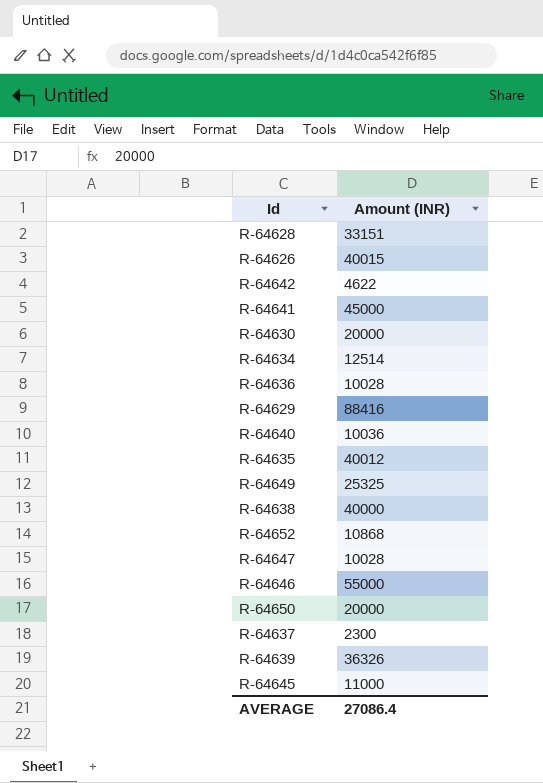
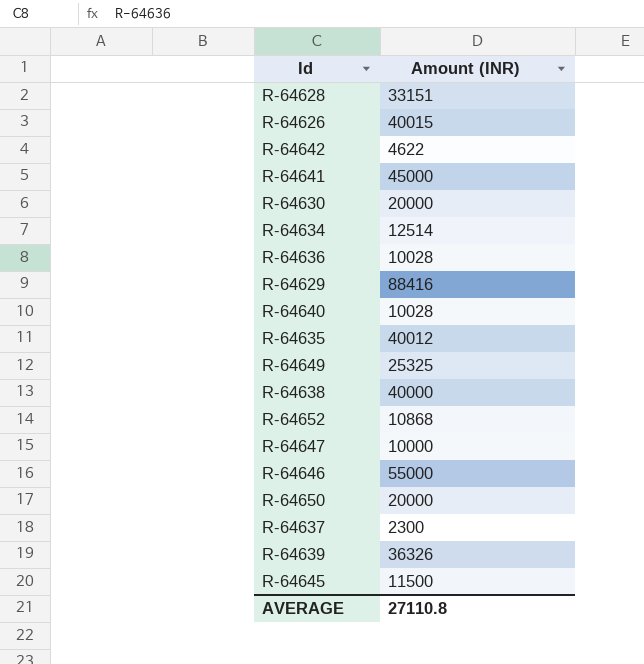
R-64640 | Amount (INR): 10036 -> 10028
R-64647 | Amount (INR): 10028 -> 10000
R-64645 | Amount (INR): 11000 -> 11500
AVERAGE | Amount (INR): 27086.4 -> 27110.8

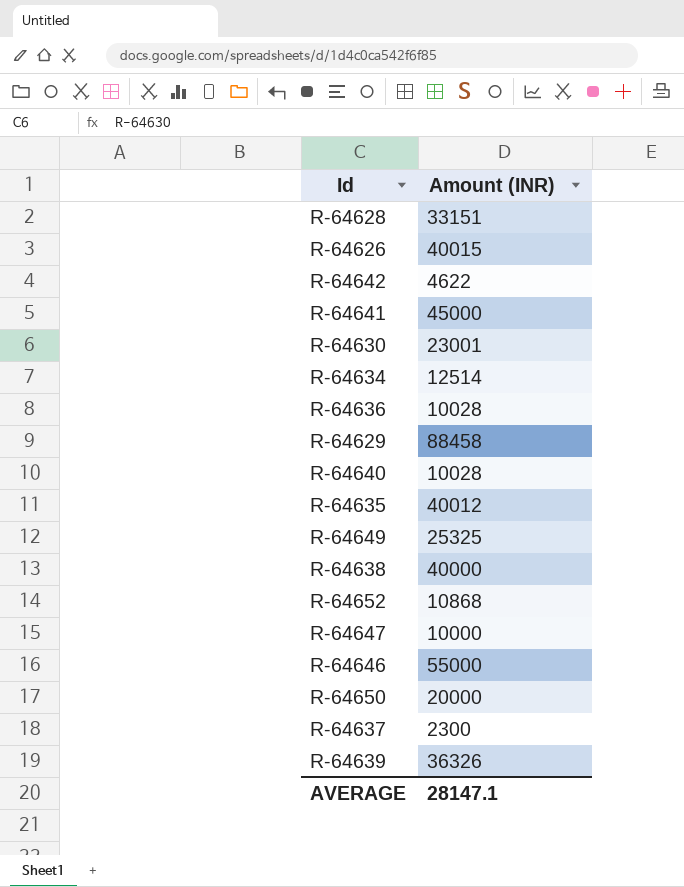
row R-64645: 11500 -> none
R-64630 | Amount (INR): 20000 -> 23001
R-64629 | Amount (INR): 88416 -> 88458
AVERAGE | Amount (INR): 27110.8 -> 28147.1

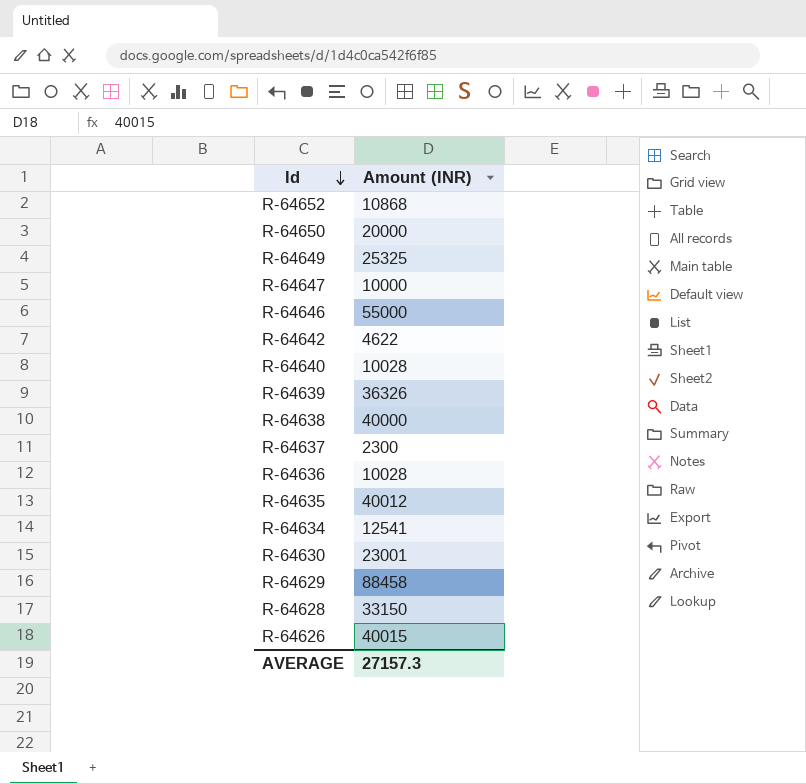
row order: none -> Id descending
row R-64641: 45000 -> none
R-64634 | Amount (INR): 12514 -> 12541
R-64628 | Amount (INR): 33151 -> 33150
AVERAGE | Amount (INR): 28147.1 -> 27157.3

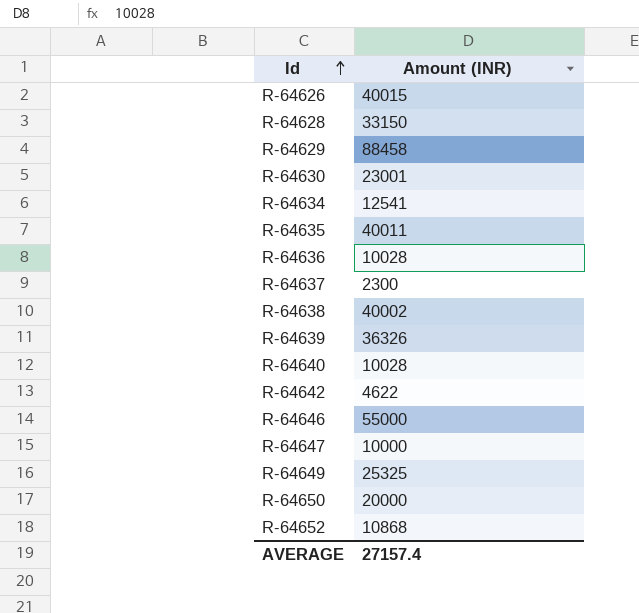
row order: Id descending -> Id ascending
R-64635 | Amount (INR): 40012 -> 40011
R-64638 | Amount (INR): 40000 -> 40002
AVERAGE | Amount (INR): 27157.3 -> 27157.4

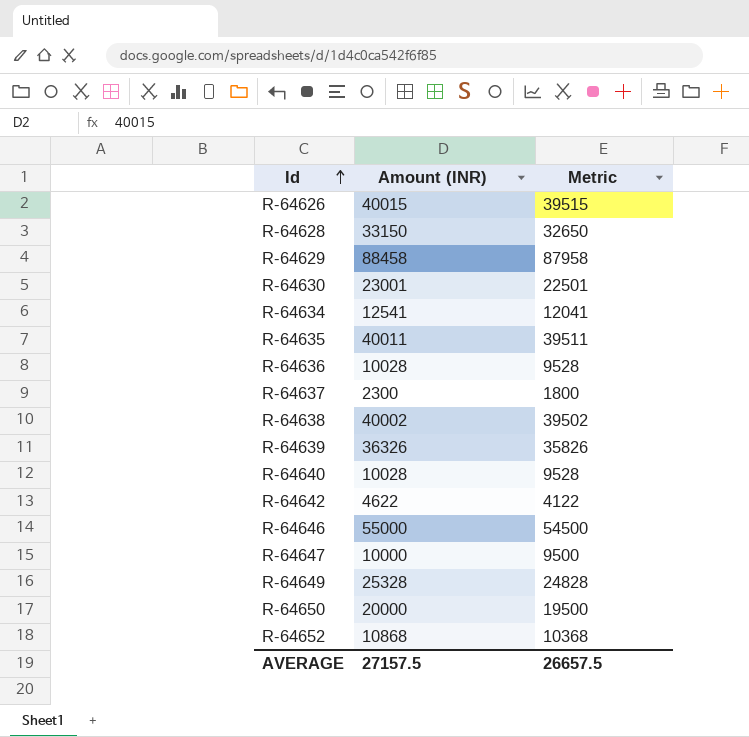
column Metric | formula: none -> [Amount (INR)] - 500
R-64649 | Amount (INR): 25325 -> 25328
AVERAGE | Amount (INR): 27157.4 -> 27157.5

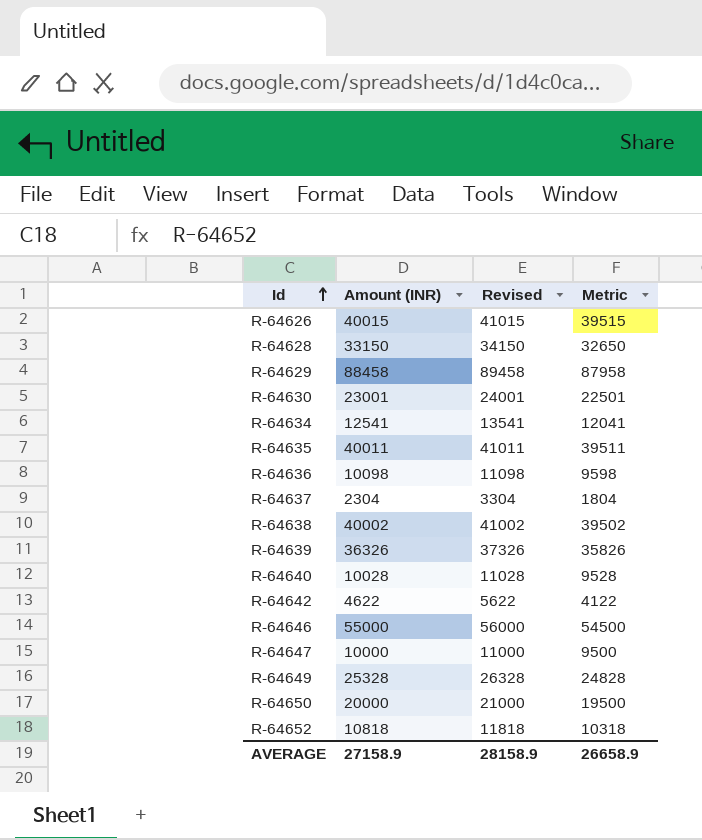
column Revised | formula: none -> [Amount (INR)] + 1000
R-64636 | Amount (INR): 10028 -> 10098
R-64636 | Metric: 9528 -> 9598
R-64637 | Amount (INR): 2300 -> 2304
R-64637 | Metric: 1800 -> 1804
R-64652 | Amount (INR): 10868 -> 10818
R-64652 | Metric: 10368 -> 10318
AVERAGE | Amount (INR): 27157.5 -> 27158.9
AVERAGE | Metric: 26657.5 -> 26658.9

